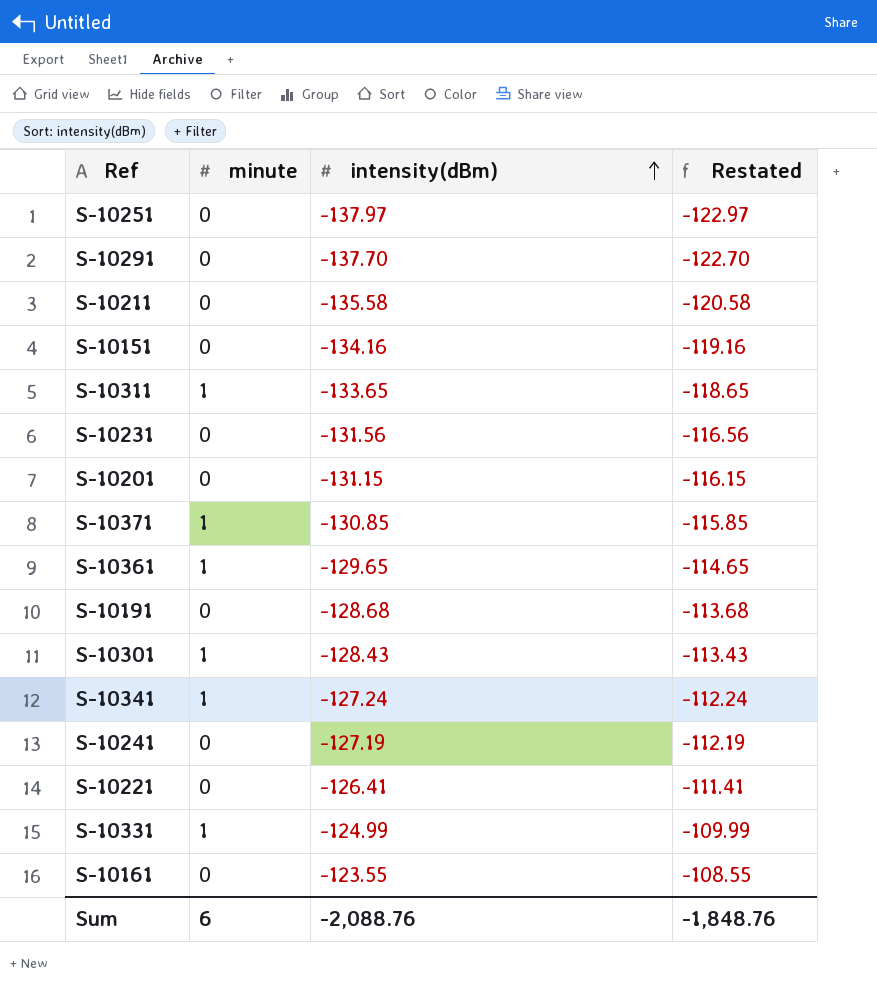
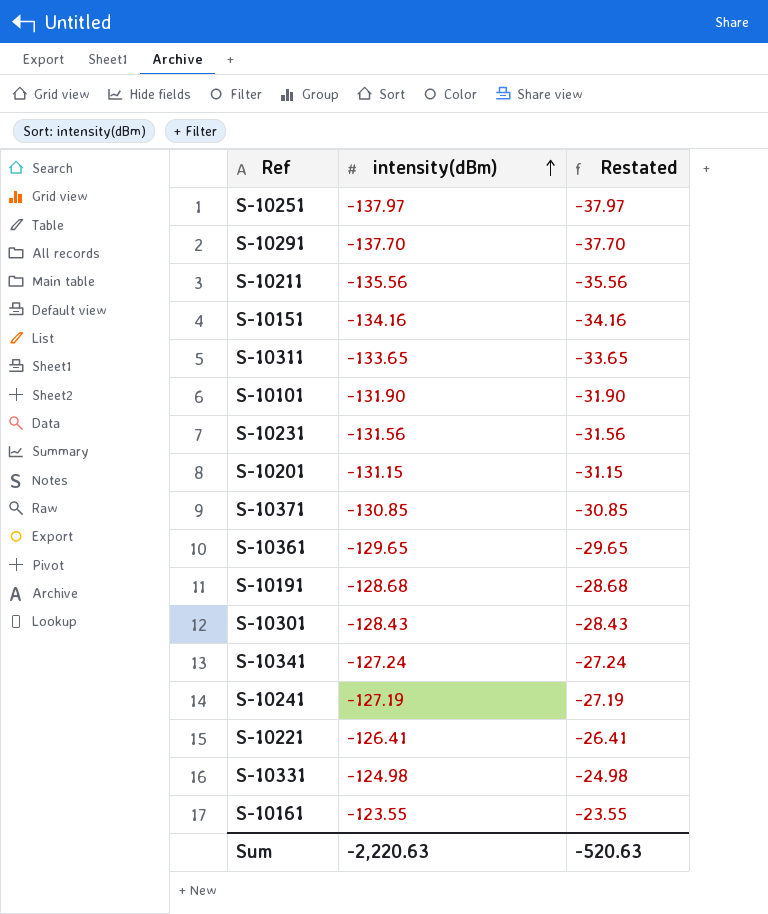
column minute | position: 2 -> none
column Restated | formula: [intensity(dBm)] + 15 -> [intensity(dBm)] + 100
S-10211 | intensity(dBm): -135.58 -> -135.56
row S-10101: none -> -131.90 | -31.90
S-10331 | intensity(dBm): -124.99 -> -124.98
Sum | intensity(dBm): -2,088.76 -> -2,220.63
Sum | Restated: -1,848.76 -> -520.63

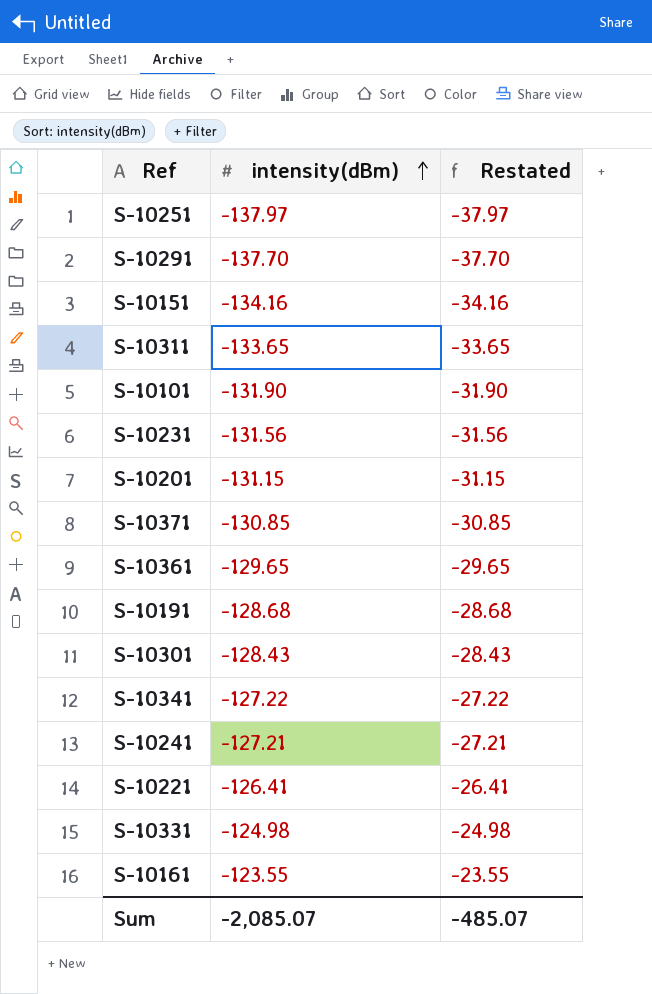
row S-10211: -135.56 | -35.56 -> none
S-10341 | intensity(dBm): -127.24 -> -127.22
S-10341 | Restated: -27.24 -> -27.22
S-10241 | intensity(dBm): -127.19 -> -127.21
S-10241 | Restated: -27.19 -> -27.21
Sum | intensity(dBm): -2,220.63 -> -2,085.07
Sum | Restated: -520.63 -> -485.07

